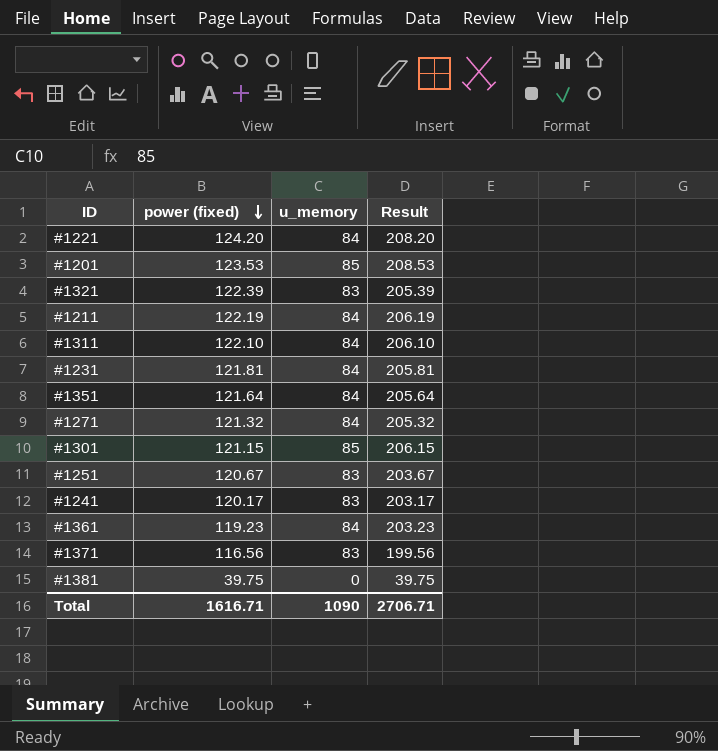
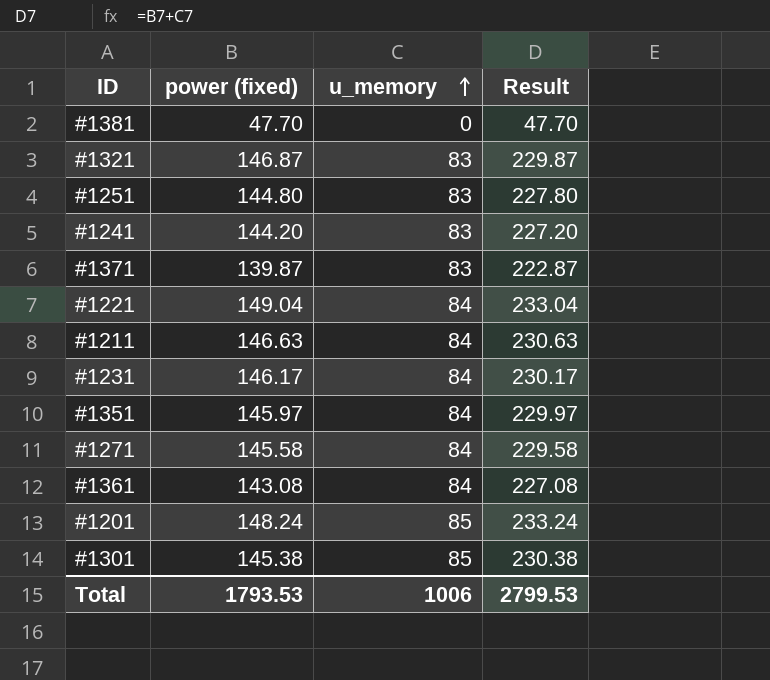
row order: power (fixed) descending -> u_memory ascending
row #1311: 122.10 | 84 | 206.10 -> none
#1381 | power (fixed): 39.75 -> 47.70
#1381 | Result: 39.75 -> 47.70
#1321 | power (fixed): 122.39 -> 146.87
#1321 | Result: 205.39 -> 229.87
#1251 | power (fixed): 120.67 -> 144.80
#1251 | Result: 203.67 -> 227.80
#1241 | power (fixed): 120.17 -> 144.20
#1241 | Result: 203.17 -> 227.20
#1371 | power (fixed): 116.56 -> 139.87
#1371 | Result: 199.56 -> 222.87
#1221 | power (fixed): 124.20 -> 149.04
#1221 | Result: 208.20 -> 233.04
#1211 | power (fixed): 122.19 -> 146.63
#1211 | Result: 206.19 -> 230.63
#1231 | power (fixed): 121.81 -> 146.17
#1231 | Result: 205.81 -> 230.17
#1351 | power (fixed): 121.64 -> 145.97
#1351 | Result: 205.64 -> 229.97
#1271 | power (fixed): 121.32 -> 145.58
#1271 | Result: 205.32 -> 229.58
#1361 | power (fixed): 119.23 -> 143.08
#1361 | Result: 203.23 -> 227.08
#1201 | power (fixed): 123.53 -> 148.24
#1201 | Result: 208.53 -> 233.24
#1301 | power (fixed): 121.15 -> 145.38
#1301 | Result: 206.15 -> 230.38
Total | power (fixed): 1616.71 -> 1793.53
Total | u_memory: 1090 -> 1006
Total | Result: 2706.71 -> 2799.53

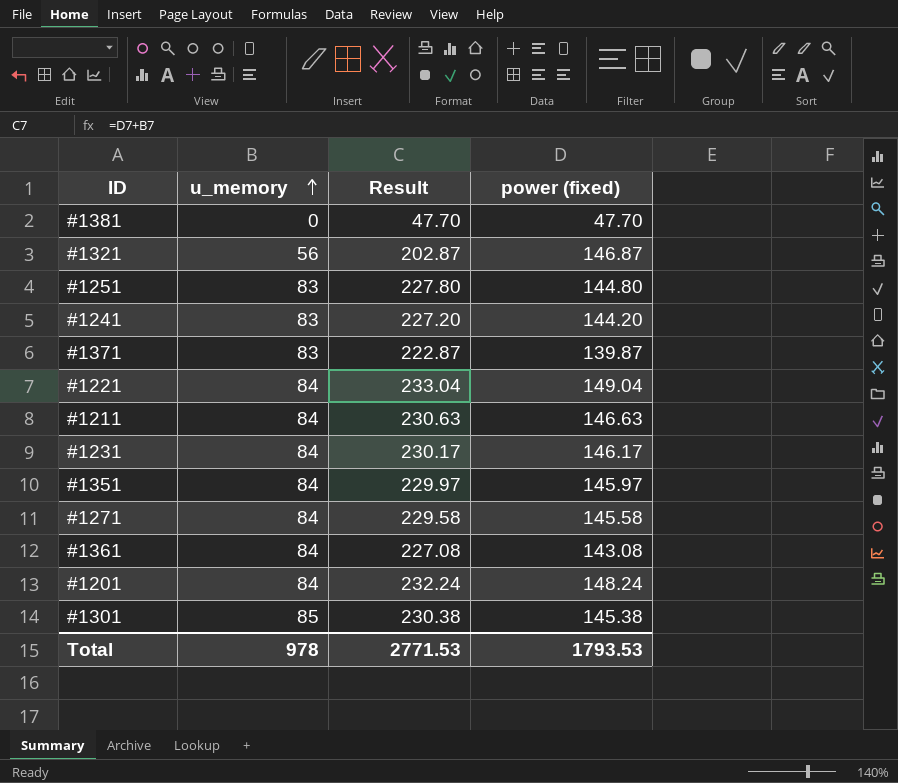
column power (fixed) | position: 2 -> 4
#1321 | u_memory: 83 -> 56
#1321 | Result: 229.87 -> 202.87
#1201 | u_memory: 85 -> 84
#1201 | Result: 233.24 -> 232.24
Total | u_memory: 1006 -> 978
Total | Result: 2799.53 -> 2771.53

